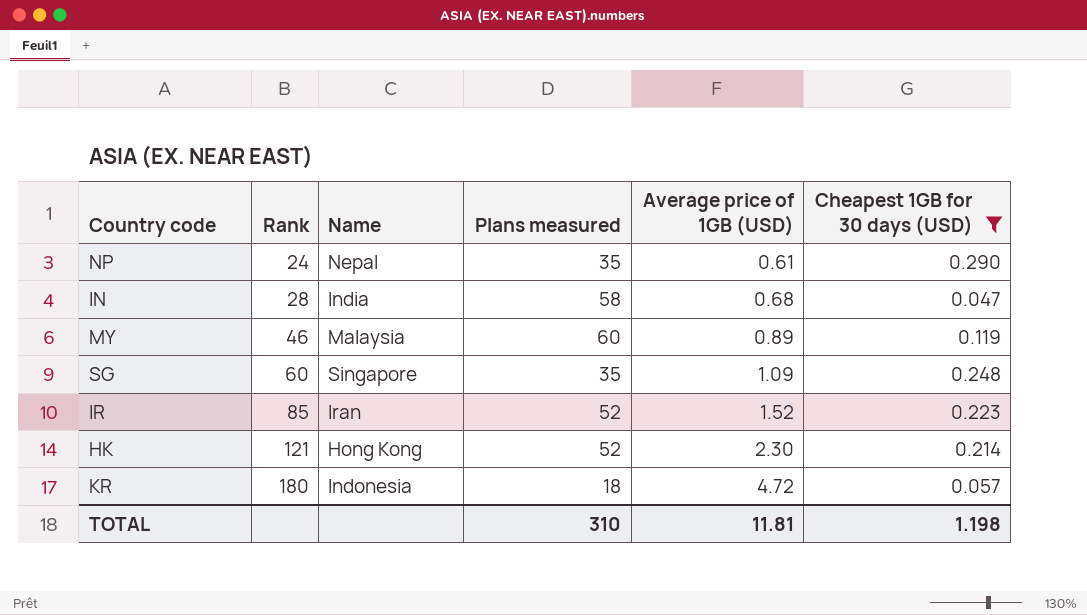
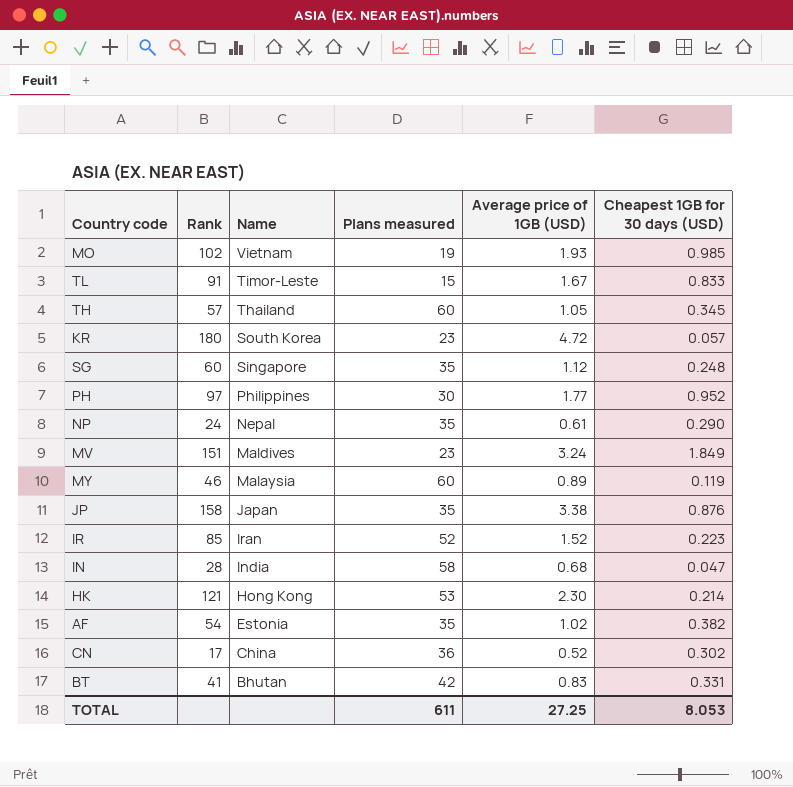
filter: Cheapest 1GB for 30 days (USD) <= 0.290 -> none
row order: Rank ascending -> Name descending
KR | Name: Indonesia -> South Korea
KR | Plans measured: 18 -> 23
SG | Average price of 1GB (USD): 1.09 -> 1.12
HK | Plans measured: 52 -> 53
TOTAL | Plans measured: 310 -> 611
TOTAL | Average price of 1GB (USD): 11.81 -> 27.25
TOTAL | Cheapest 1GB for 30 days (USD): 1.198 -> 8.053

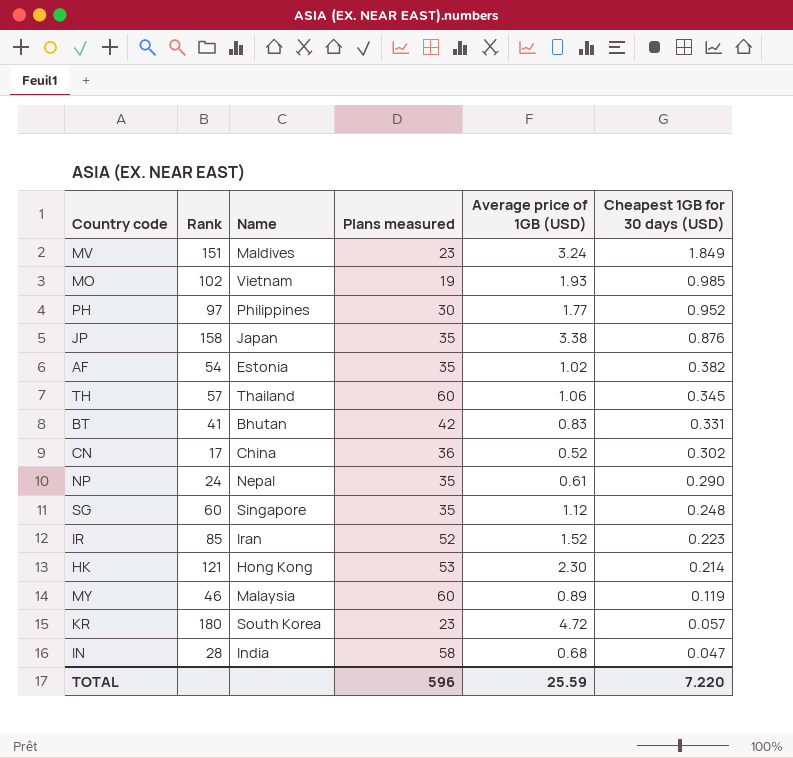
row order: Name descending -> Cheapest 1GB for 30 days (USD) descending
row TL: 91 | Timor-Leste | 15 | 1.67 | 0.833 -> none
TH | Average price of 1GB (USD): 1.05 -> 1.06
TOTAL | Plans measured: 611 -> 596
TOTAL | Average price of 1GB (USD): 27.25 -> 25.59
TOTAL | Cheapest 1GB for 30 days (USD): 8.053 -> 7.220

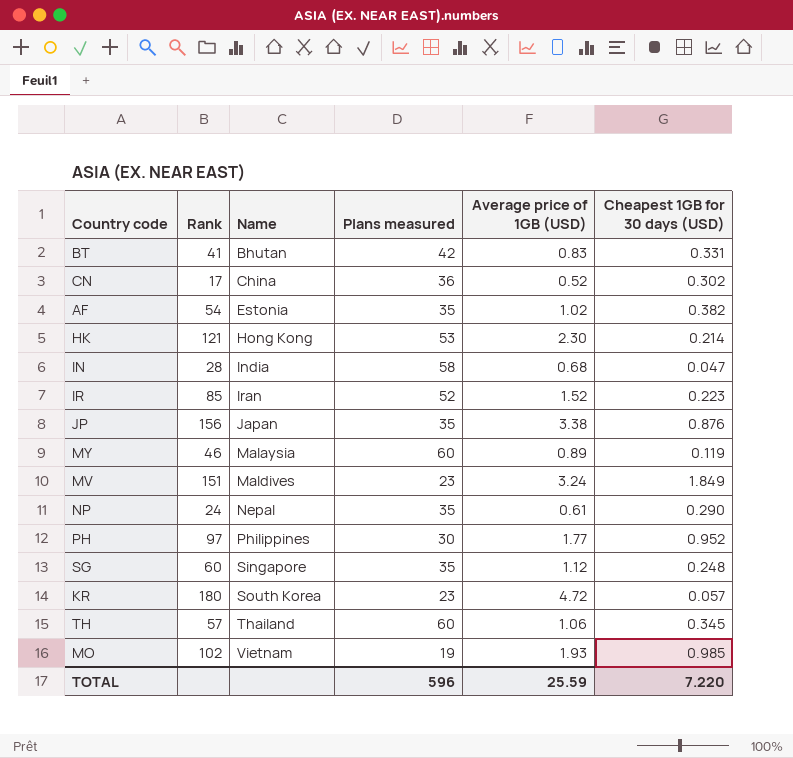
row order: Cheapest 1GB for 30 days (USD) descending -> Name ascending
JP | Rank: 158 -> 156

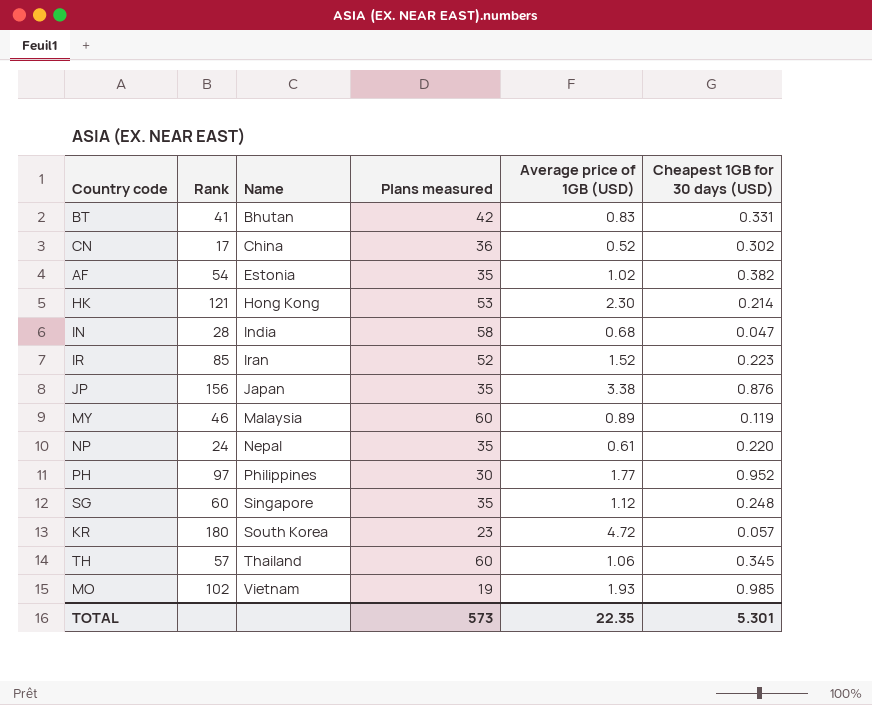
row MV: 151 | Maldives | 23 | 3.24 | 1.849 -> none
NP | Cheapest 1GB for 30 days (USD): 0.290 -> 0.220
TOTAL | Plans measured: 596 -> 573
TOTAL | Average price of 1GB (USD): 25.59 -> 22.35
TOTAL | Cheapest 1GB for 30 days (USD): 7.220 -> 5.301

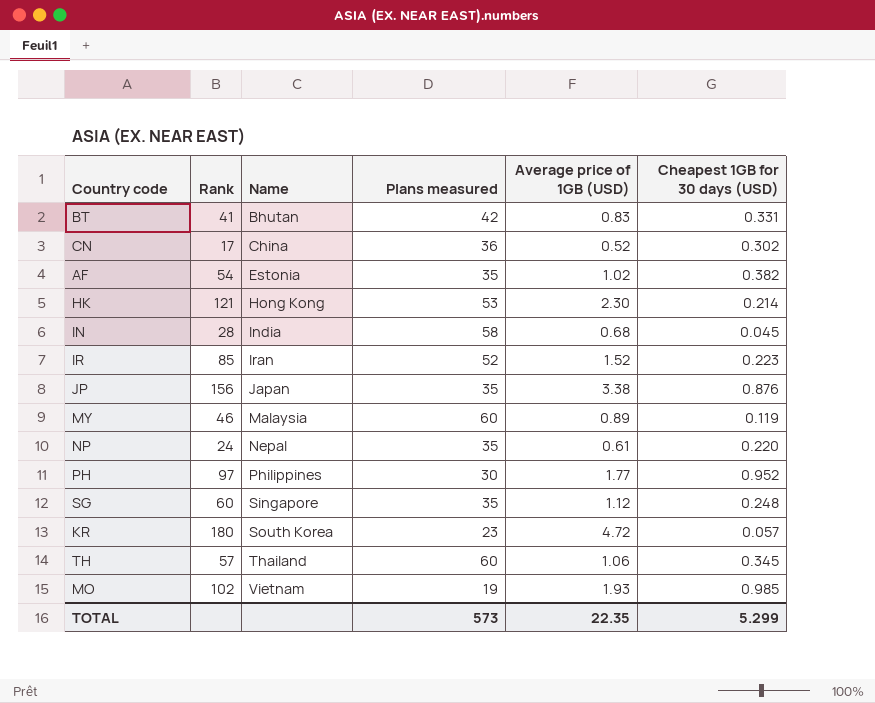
IN | Cheapest 1GB for 30 days (USD): 0.047 -> 0.045
TOTAL | Cheapest 1GB for 30 days (USD): 5.301 -> 5.299

